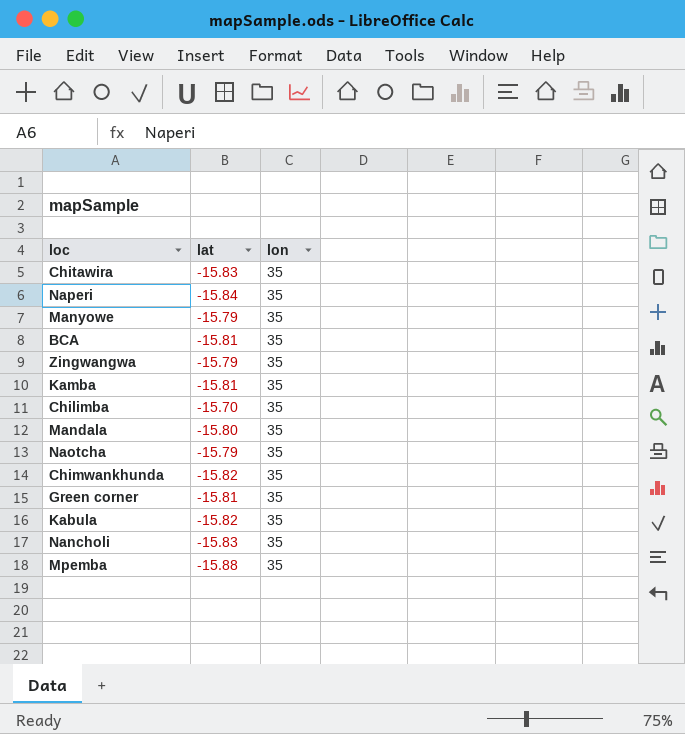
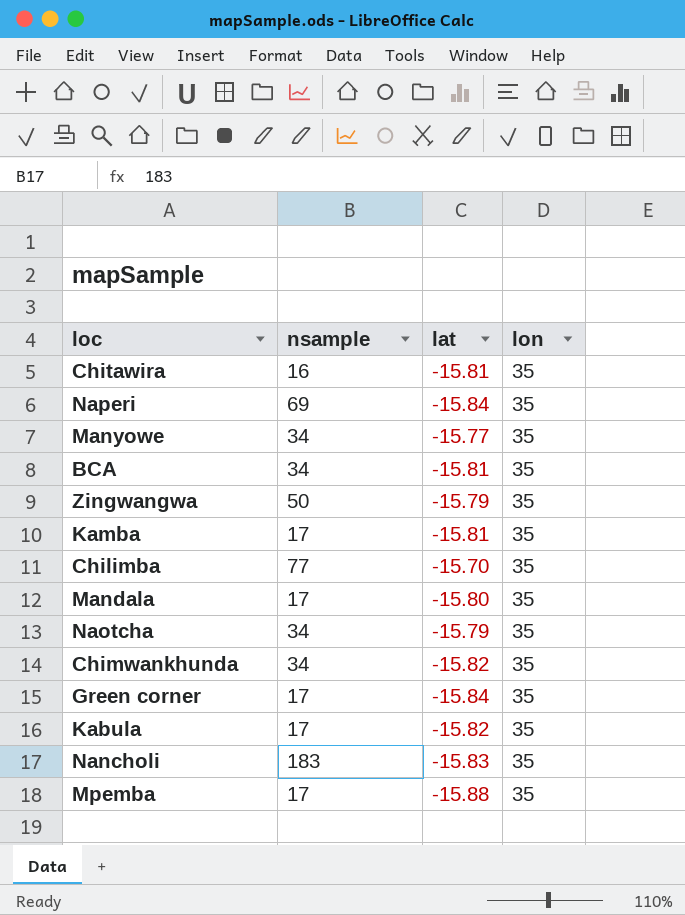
column nsample | position: none -> 2
Chitawira | lat: -15.83 -> -15.81
Manyowe | lat: -15.79 -> -15.77
Green corner | lat: -15.81 -> -15.84

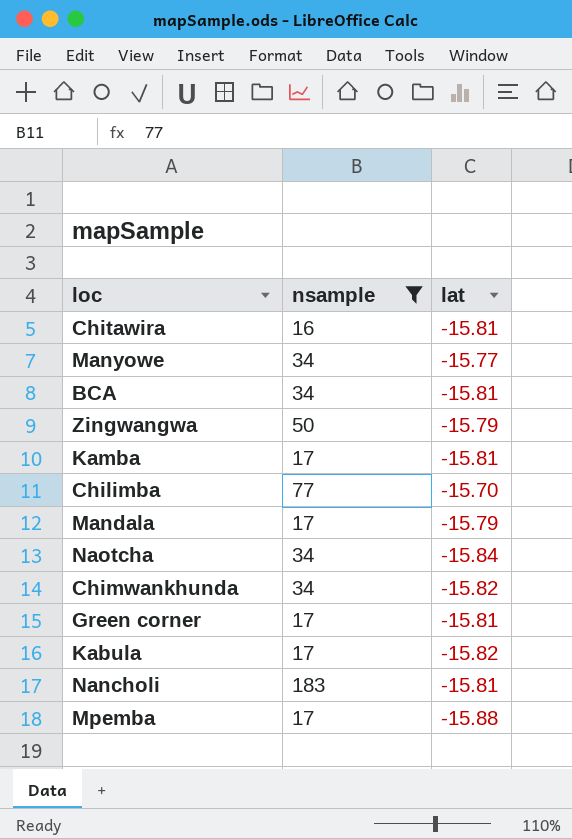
filter: none -> nsample != 69
column lon | position: 4 -> none
Mandala | lat: -15.80 -> -15.79
Naotcha | lat: -15.79 -> -15.84
Green corner | lat: -15.84 -> -15.81
Nancholi | lat: -15.83 -> -15.81

